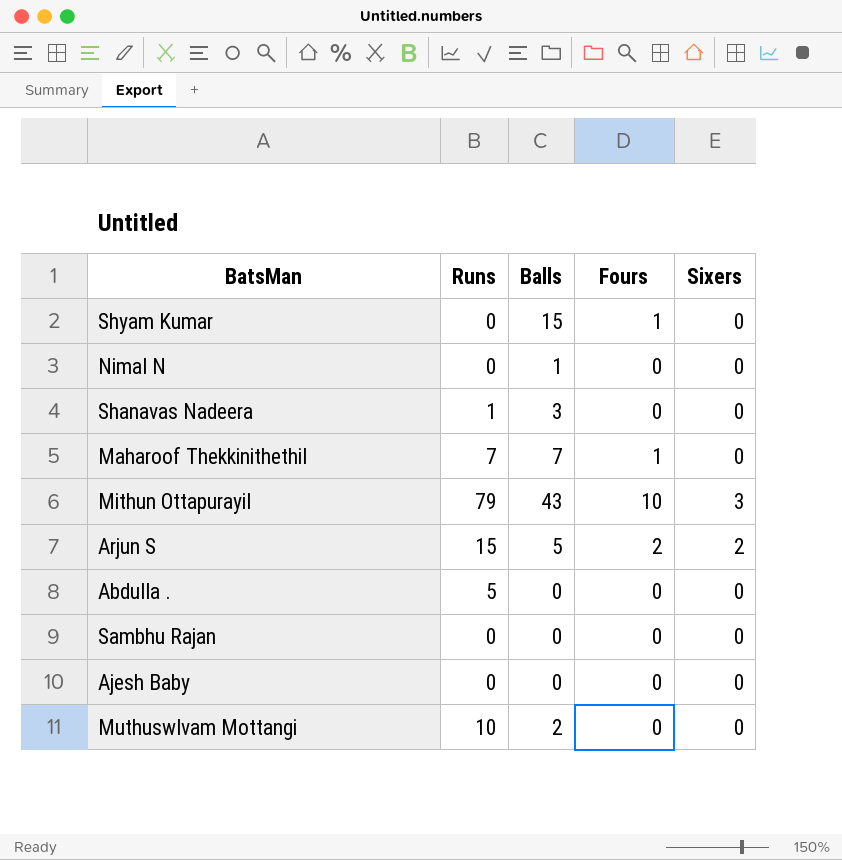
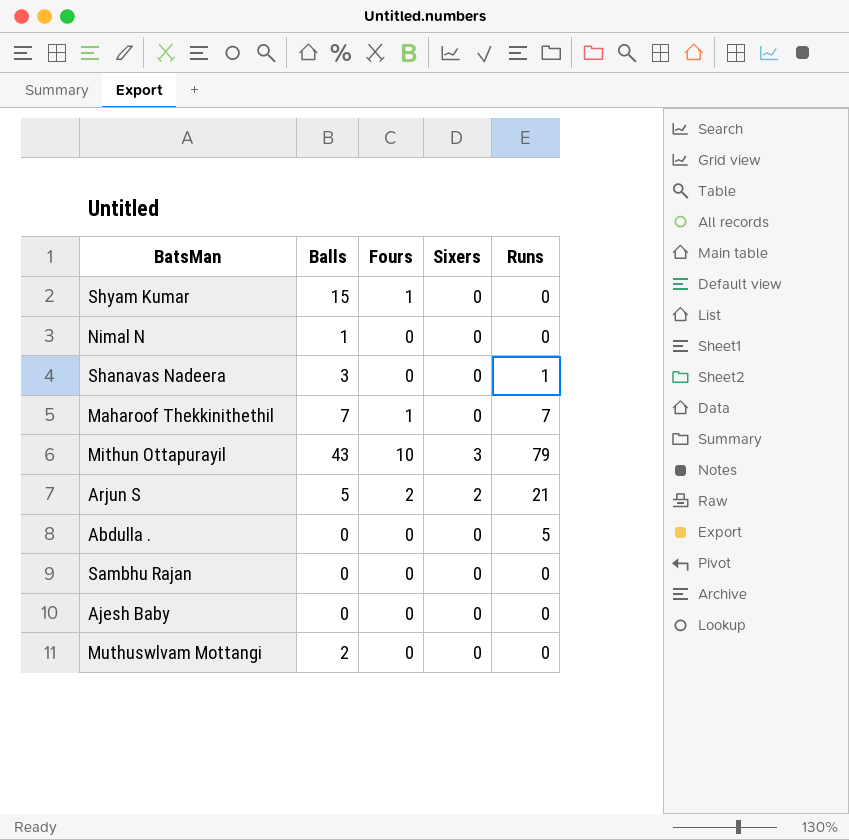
column Runs | position: 2 -> 5
Arjun S | Runs: 15 -> 21
Muthuswlvam Mottangi | Runs: 10 -> 0

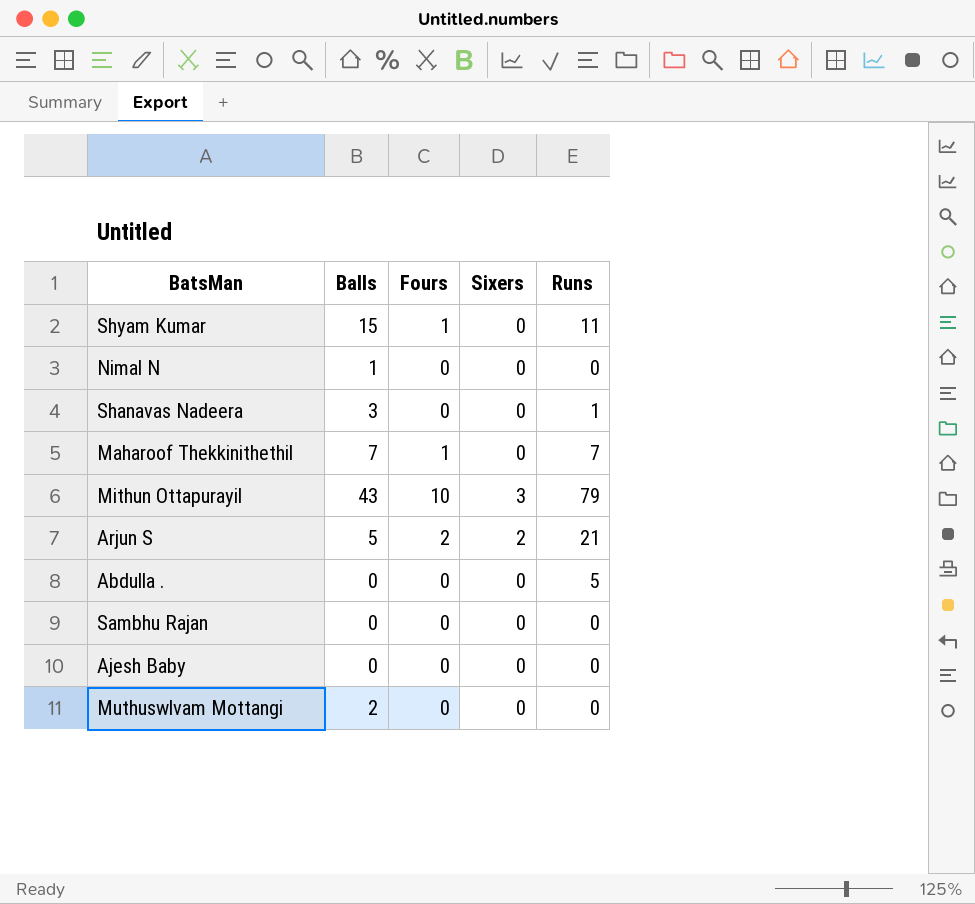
Shyam Kumar | Runs: 0 -> 11

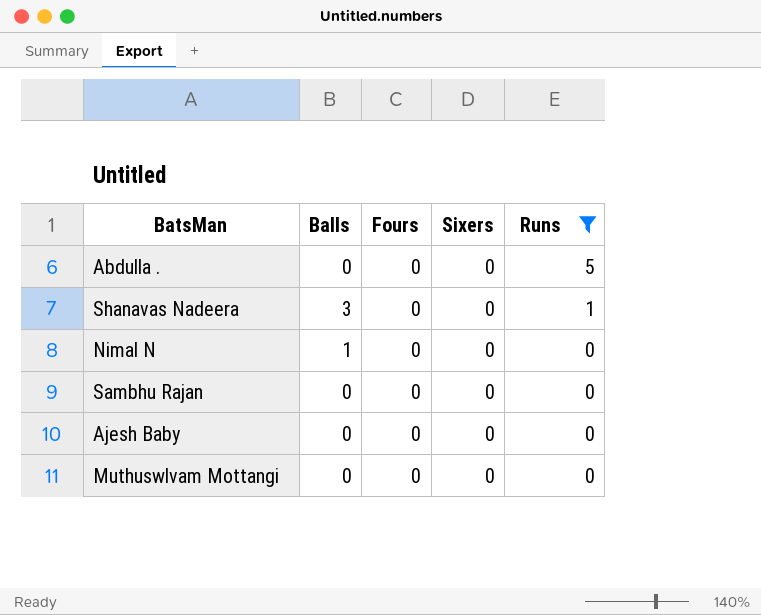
filter: none -> Runs <= 5
row order: none -> Runs descending
Muthuswlvam Mottangi | Balls: 2 -> 0

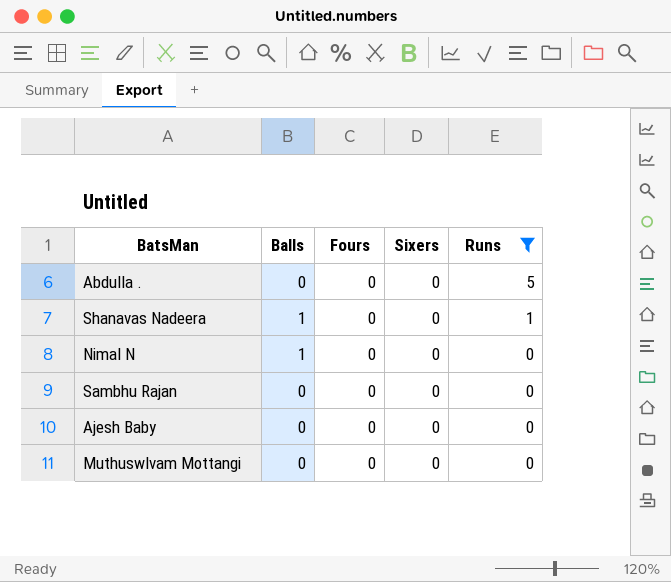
Shanavas Nadeera | Balls: 3 -> 1

